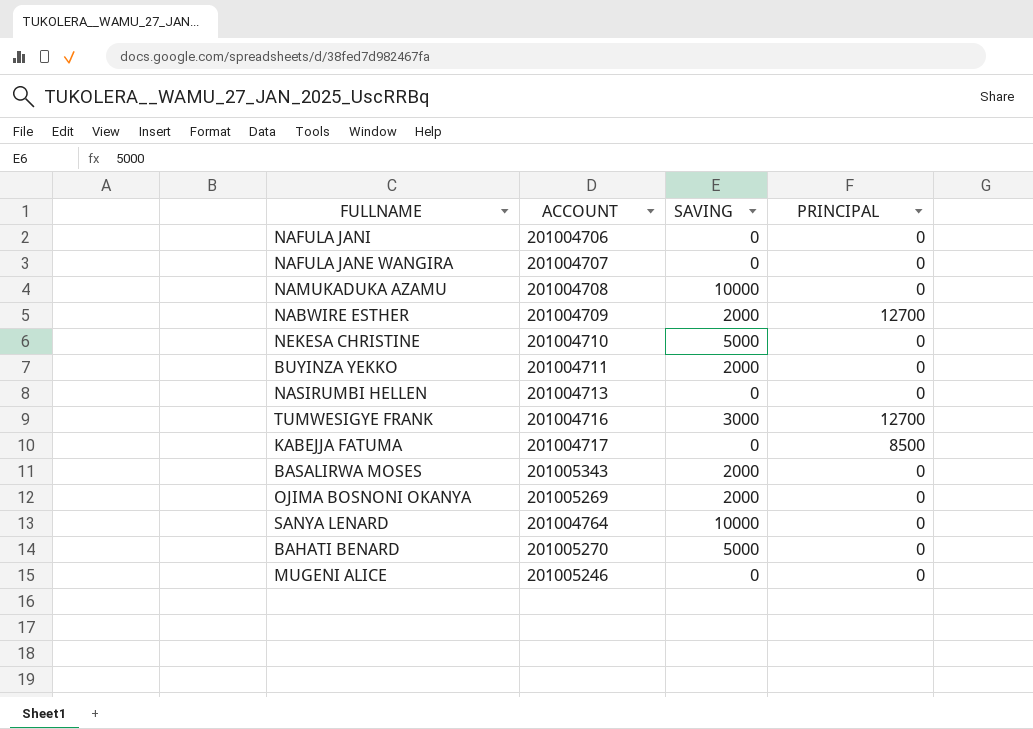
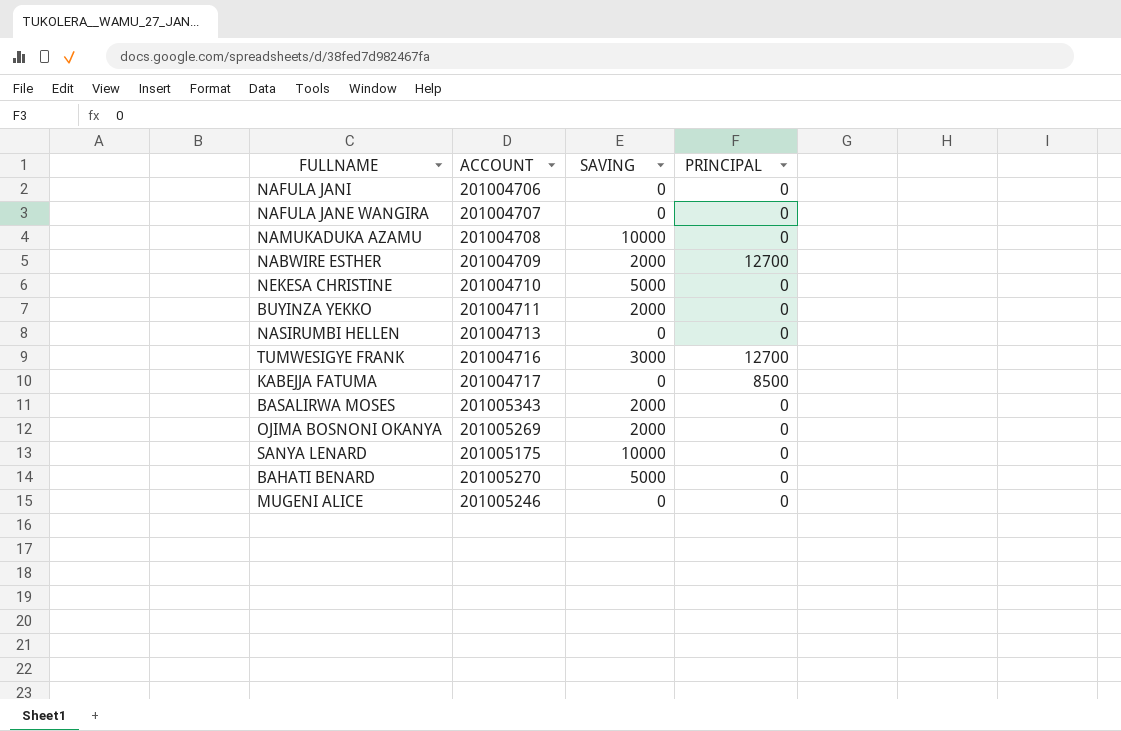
SANYA LENARD | ACCOUNT: 201004764 -> 201005175

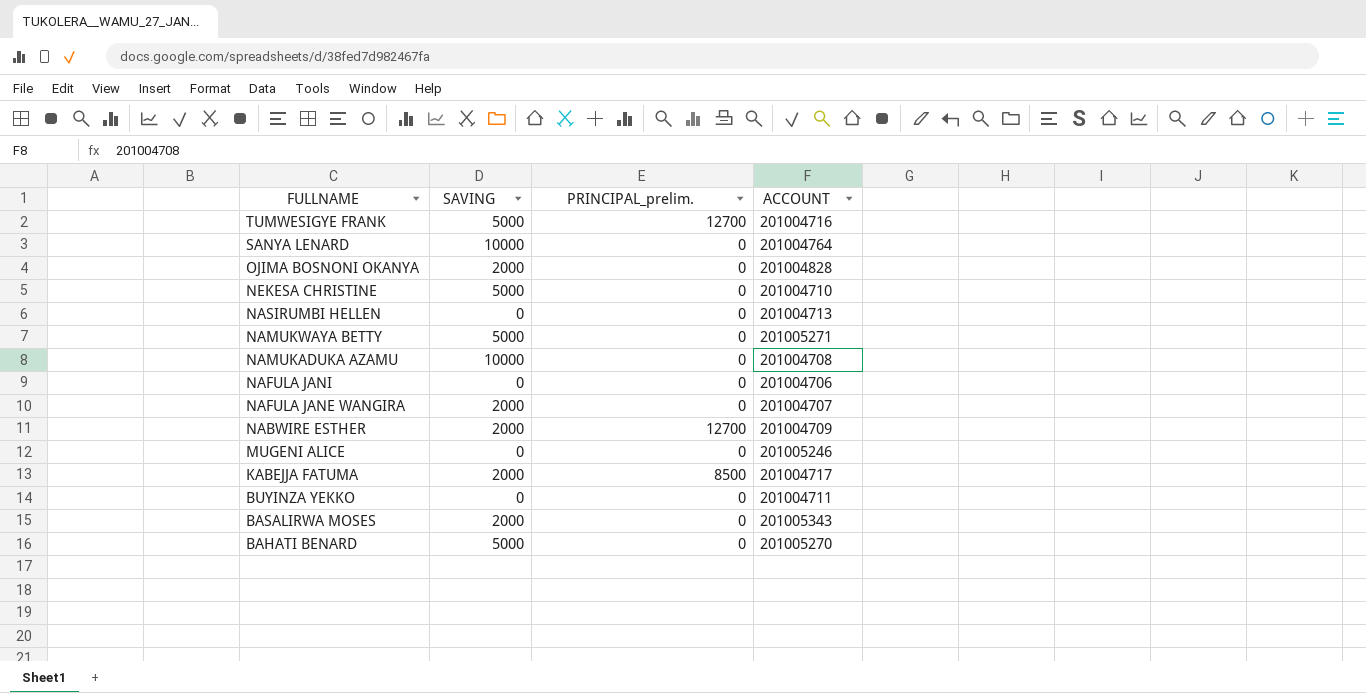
row order: none -> FULLNAME descending
column name: PRINCIPAL -> PRINCIPAL_prelim.
column ACCOUNT | position: 2 -> 4
TUMWESIGYE FRANK | SAVING: 3000 -> 5000
SANYA LENARD | ACCOUNT: 201005175 -> 201004764
OJIMA BOSNONI OKANYA | ACCOUNT: 201005269 -> 201004828
row NAMUKWAYA BETTY: none -> 5000 | 0 | 201005271
NAFULA JANE WANGIRA | SAVING: 0 -> 2000
KABEJJA FATUMA | SAVING: 0 -> 2000
BUYINZA YEKKO | SAVING: 2000 -> 0

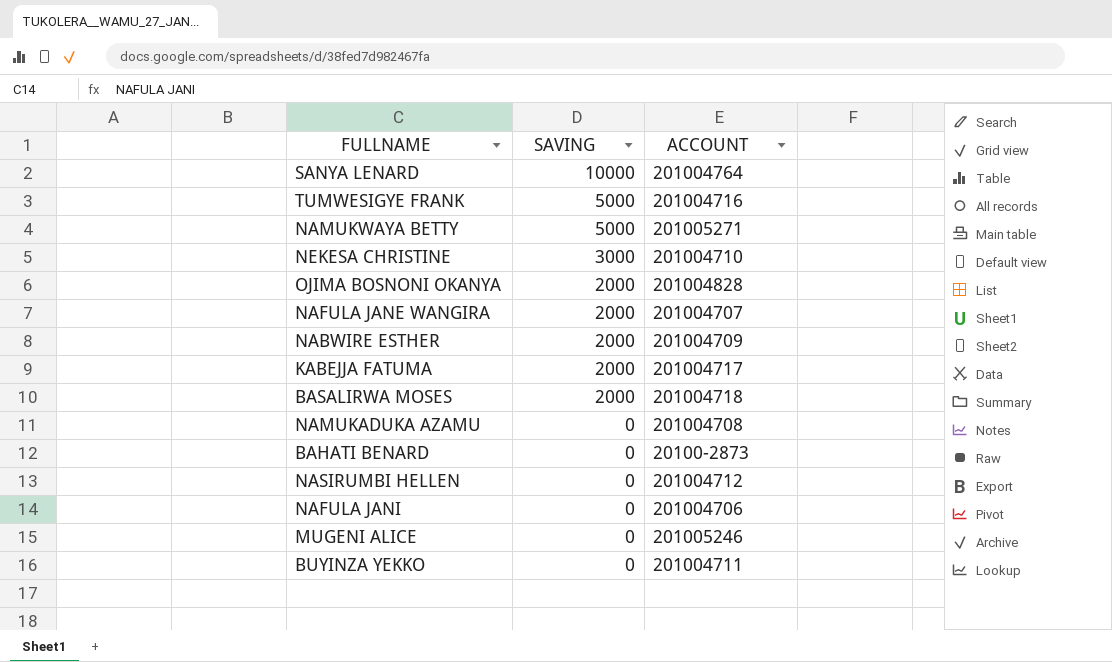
row order: FULLNAME descending -> SAVING descending
column PRINCIPAL_prelim. | position: 3 -> none
NEKESA CHRISTINE | SAVING: 5000 -> 3000
BASALIRWA MOSES | ACCOUNT: 201005343 -> 201004718
NAMUKADUKA AZAMU | SAVING: 10000 -> 0
BAHATI BENARD | SAVING: 5000 -> 0
BAHATI BENARD | ACCOUNT: 201005270 -> 20100-2873
NASIRUMBI HELLEN | ACCOUNT: 201004713 -> 201004712

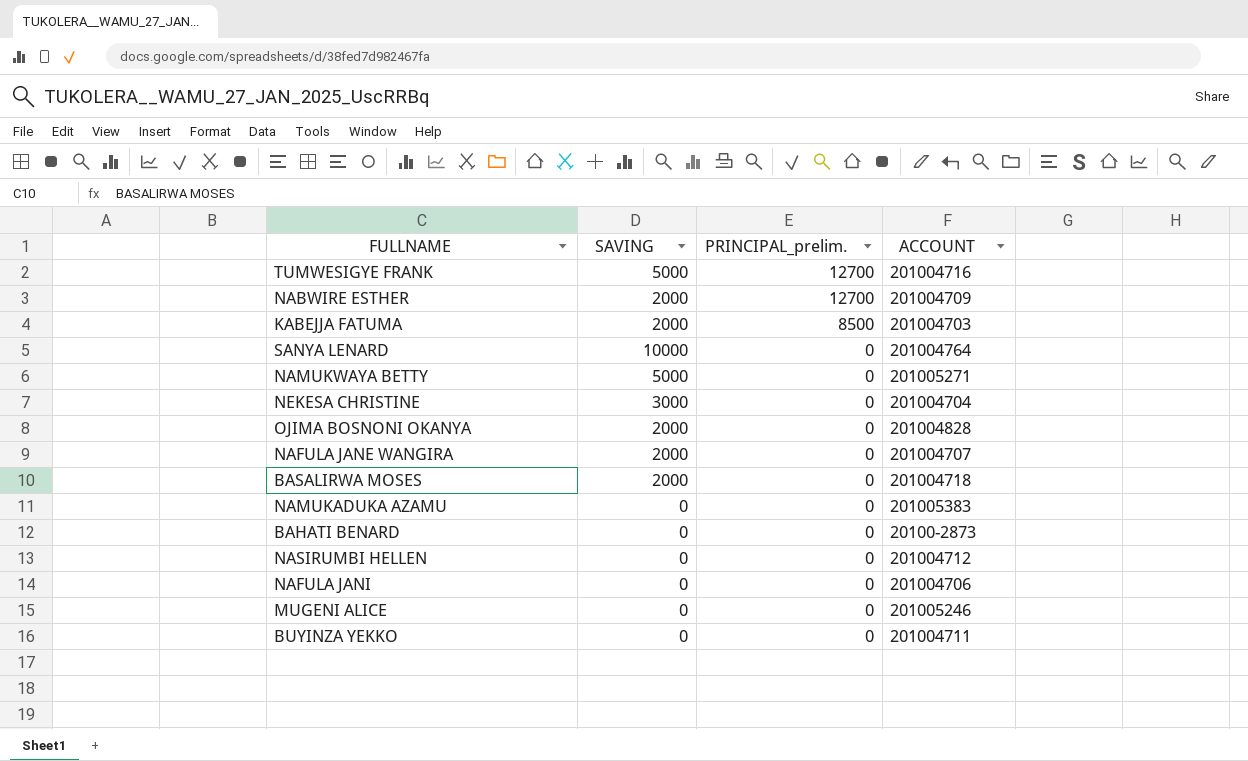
row order: SAVING descending -> PRINCIPAL_prelim. descending
column PRINCIPAL_prelim. | position: none -> 3
KABEJJA FATUMA | ACCOUNT: 201004717 -> 201004703
NEKESA CHRISTINE | ACCOUNT: 201004710 -> 201004704
NAMUKADUKA AZAMU | ACCOUNT: 201004708 -> 201005383

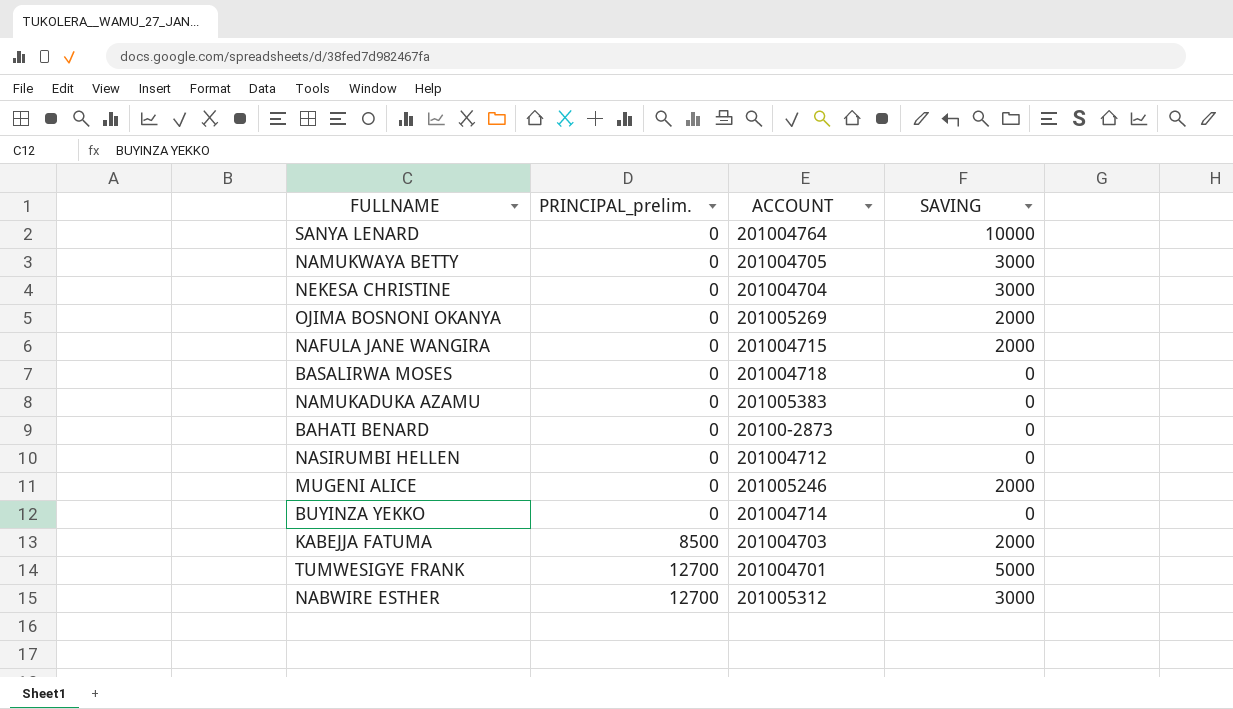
row order: PRINCIPAL_prelim. descending -> PRINCIPAL_prelim. ascending
column SAVING | position: 2 -> 4
row NAFULA JANI: 0 | 0 | 201004706 -> none
NAMUKWAYA BETTY | ACCOUNT: 201005271 -> 201004705
NAMUKWAYA BETTY | SAVING: 5000 -> 3000
OJIMA BOSNONI OKANYA | ACCOUNT: 201004828 -> 201005269
NAFULA JANE WANGIRA | ACCOUNT: 201004707 -> 201004715
BASALIRWA MOSES | SAVING: 2000 -> 0
MUGENI ALICE | SAVING: 0 -> 2000
BUYINZA YEKKO | ACCOUNT: 201004711 -> 201004714
TUMWESIGYE FRANK | ACCOUNT: 201004716 -> 201004701
NABWIRE ESTHER | ACCOUNT: 201004709 -> 201005312
NABWIRE ESTHER | SAVING: 2000 -> 3000

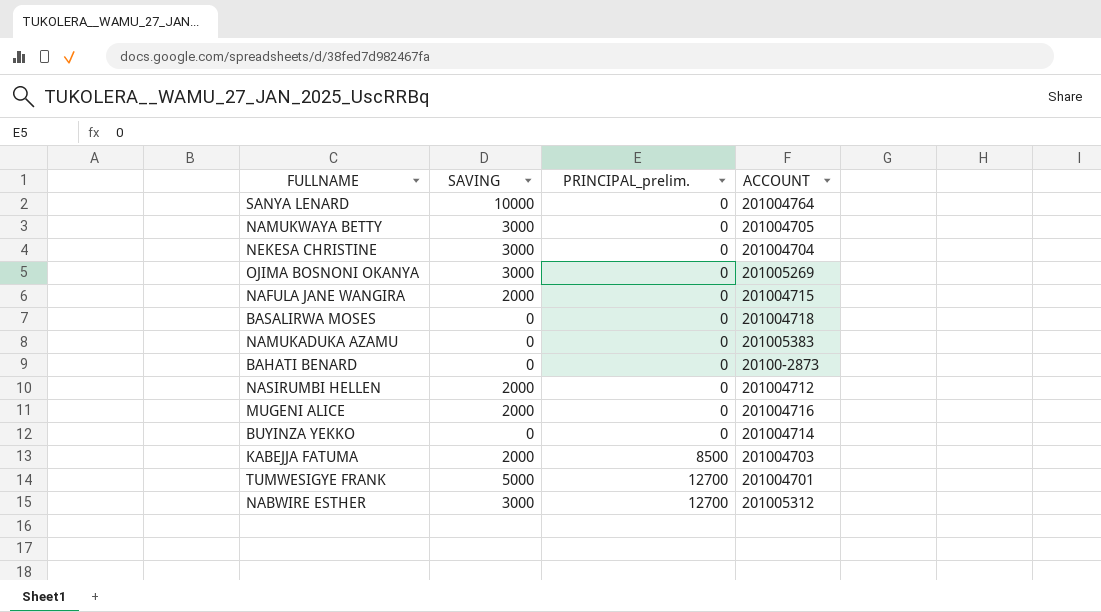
column SAVING | position: 4 -> 2
OJIMA BOSNONI OKANYA | SAVING: 2000 -> 3000
NASIRUMBI HELLEN | SAVING: 0 -> 2000
MUGENI ALICE | ACCOUNT: 201005246 -> 201004716

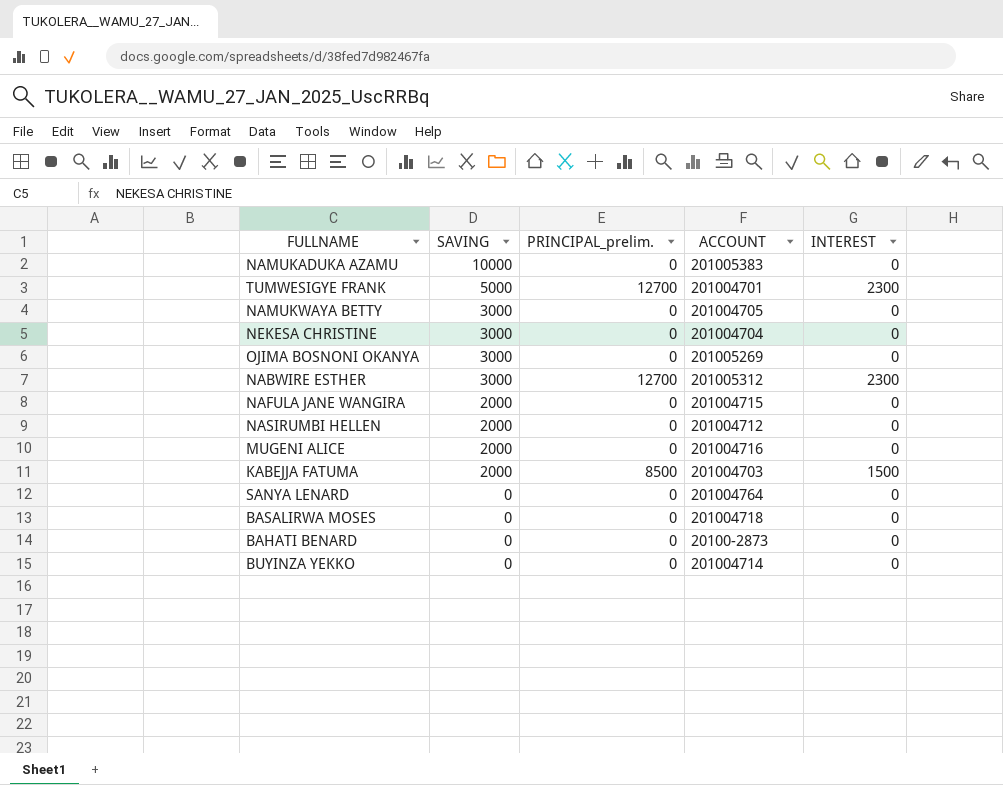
row order: PRINCIPAL_prelim. ascending -> SAVING descending
column INTEREST | position: none -> 5
NAMUKADUKA AZAMU | SAVING: 0 -> 10000
SANYA LENARD | SAVING: 10000 -> 0

